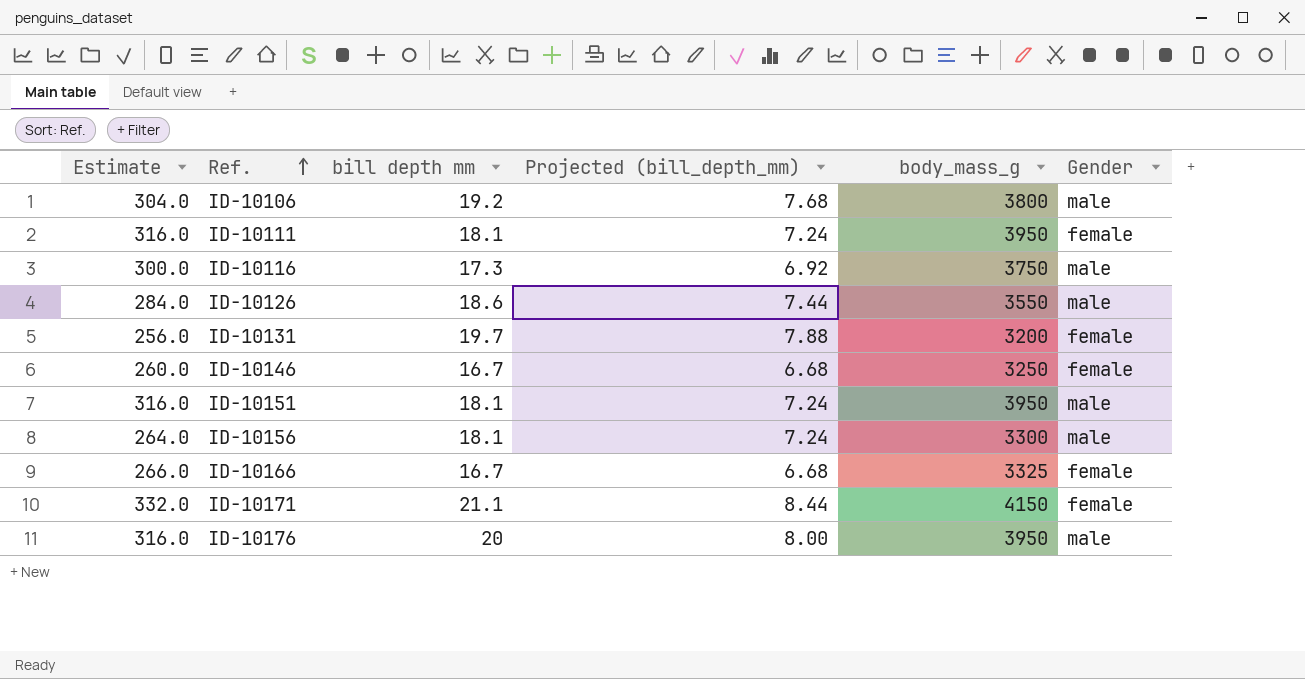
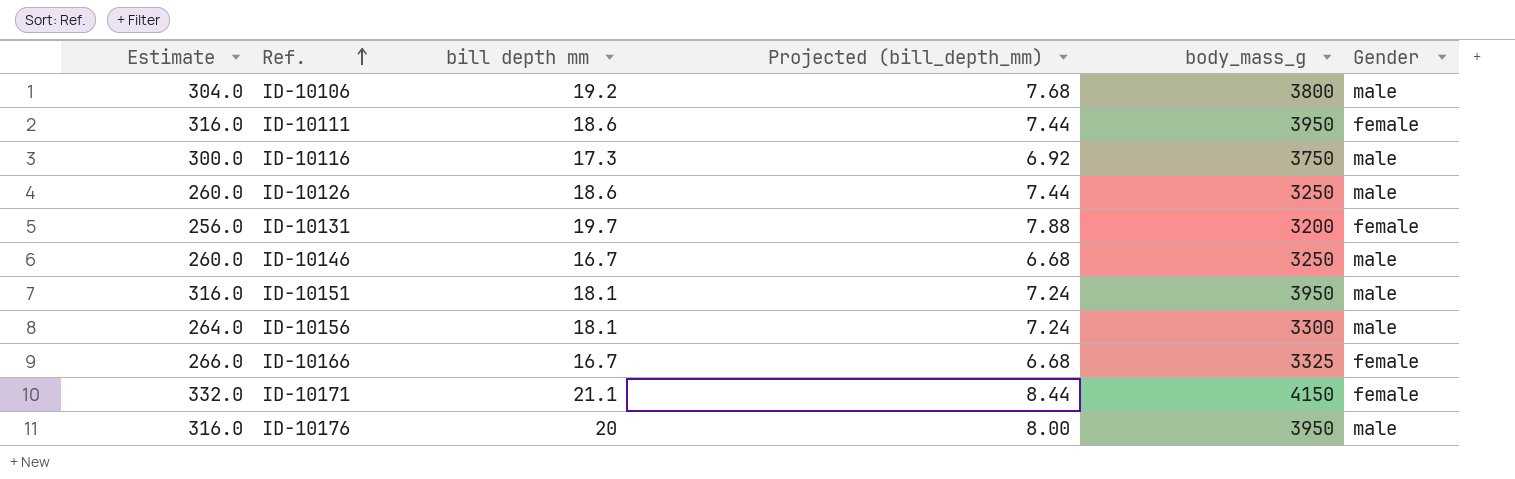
ID-10111 | bill depth mm: 18.1 -> 18.6
ID-10111 | Projected (bill_depth_mm): 7.24 -> 7.44
ID-10126 | Estimate: 284.0 -> 260.0
ID-10126 | body_mass_g: 3550 -> 3250
ID-10146 | Gender: female -> male

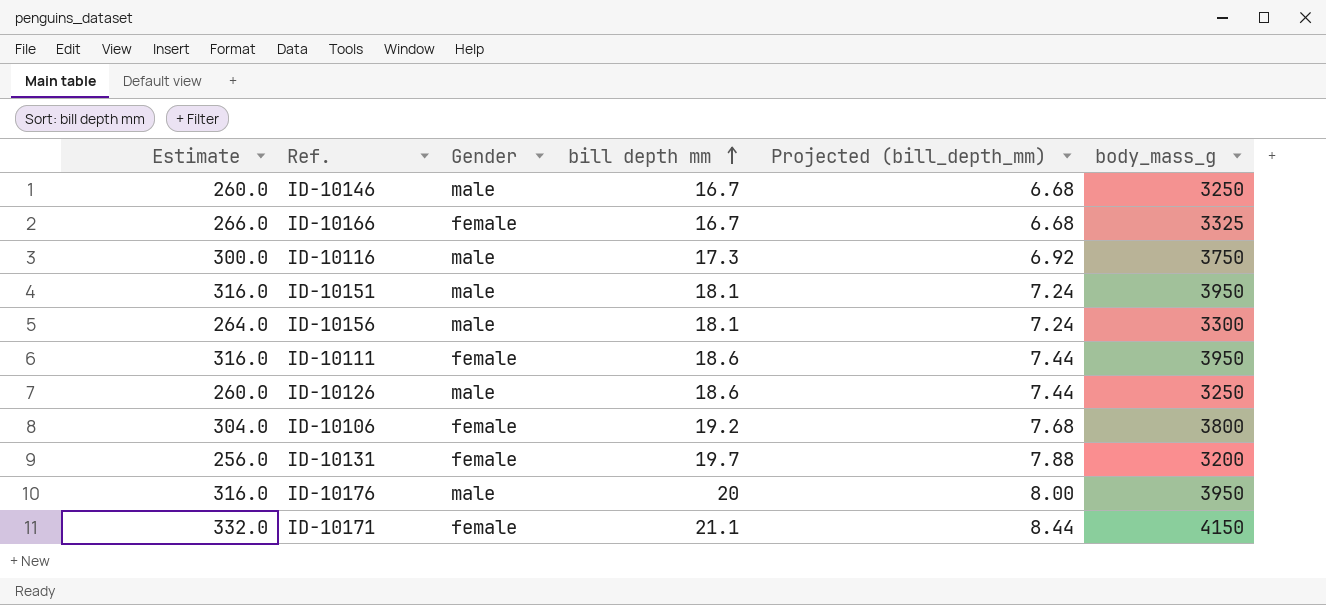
row order: Ref. ascending -> bill depth mm ascending
column Gender | position: 6 -> 3
ID-10106 | Gender: male -> female

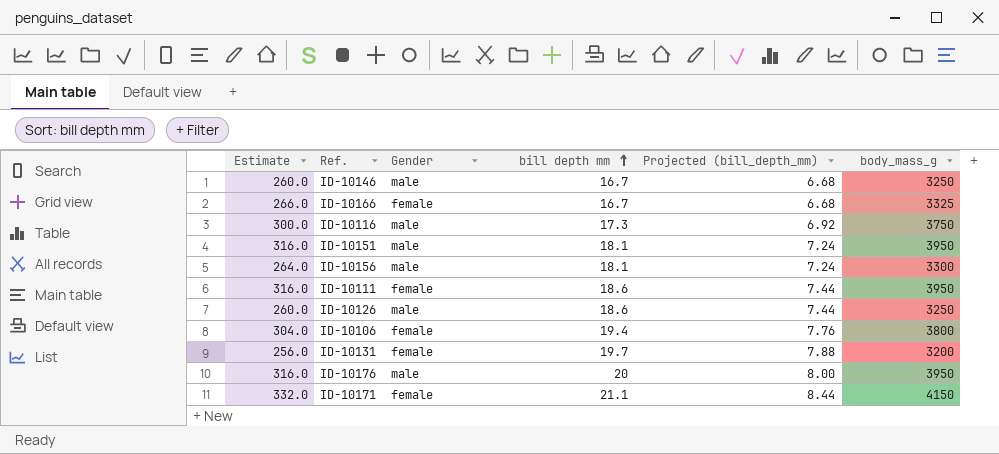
ID-10106 | bill depth mm: 19.2 -> 19.4
ID-10106 | Projected (bill_depth_mm): 7.68 -> 7.76

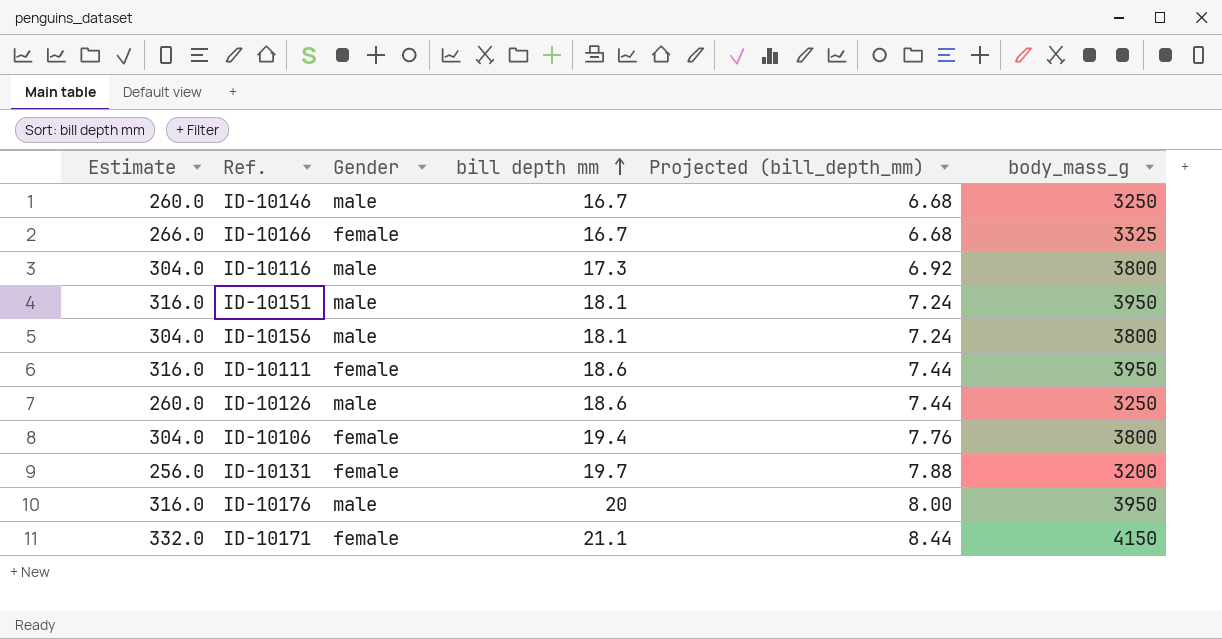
ID-10116 | Estimate: 300.0 -> 304.0
ID-10116 | body_mass_g: 3750 -> 3800
ID-10156 | Estimate: 264.0 -> 304.0
ID-10156 | body_mass_g: 3300 -> 3800

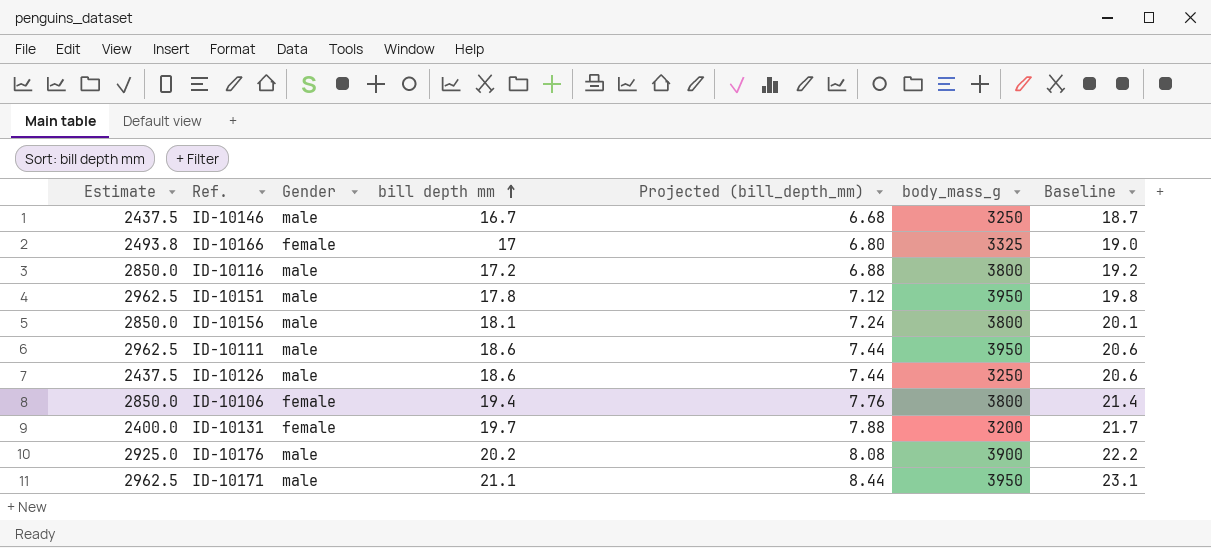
column Estimate | formula: [body_mass_g] * 0.08 -> [body_mass_g] * 0.75
column Baseline | formula: none -> [bill depth mm] + 2
ID-10166 | bill depth mm: 16.7 -> 17
ID-10166 | Projected (bill_depth_mm): 6.68 -> 6.80
ID-10116 | bill depth mm: 17.3 -> 17.2
ID-10116 | Projected (bill_depth_mm): 6.92 -> 6.88
ID-10151 | bill depth mm: 18.1 -> 17.8
ID-10151 | Projected (bill_depth_mm): 7.24 -> 7.12
ID-10111 | Gender: female -> male
ID-10176 | bill depth mm: 20 -> 20.2
ID-10176 | Projected (bill_depth_mm): 8.00 -> 8.08
ID-10176 | body_mass_g: 3950 -> 3900
ID-10171 | Gender: female -> male
ID-10171 | body_mass_g: 4150 -> 3950

